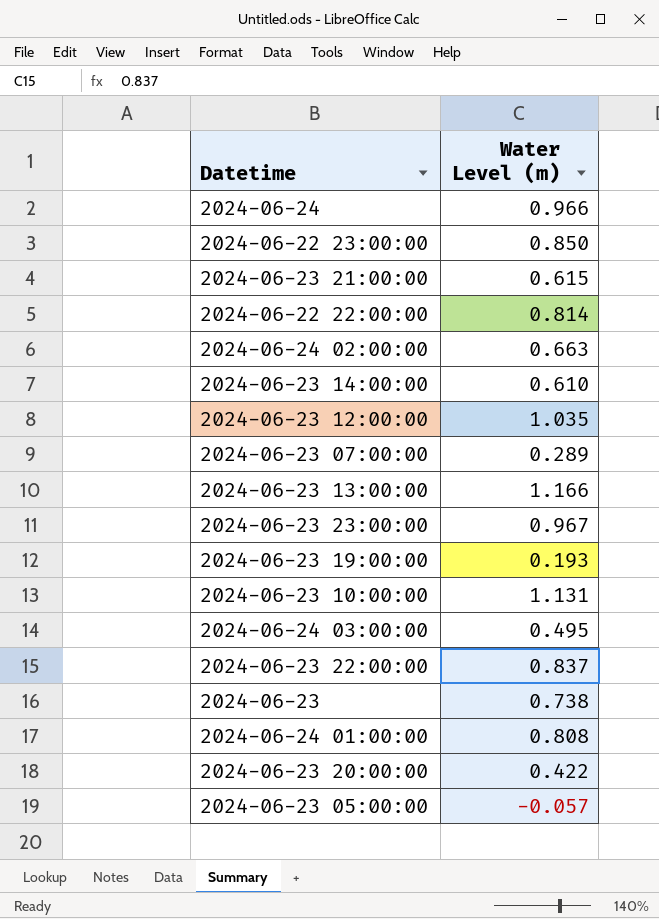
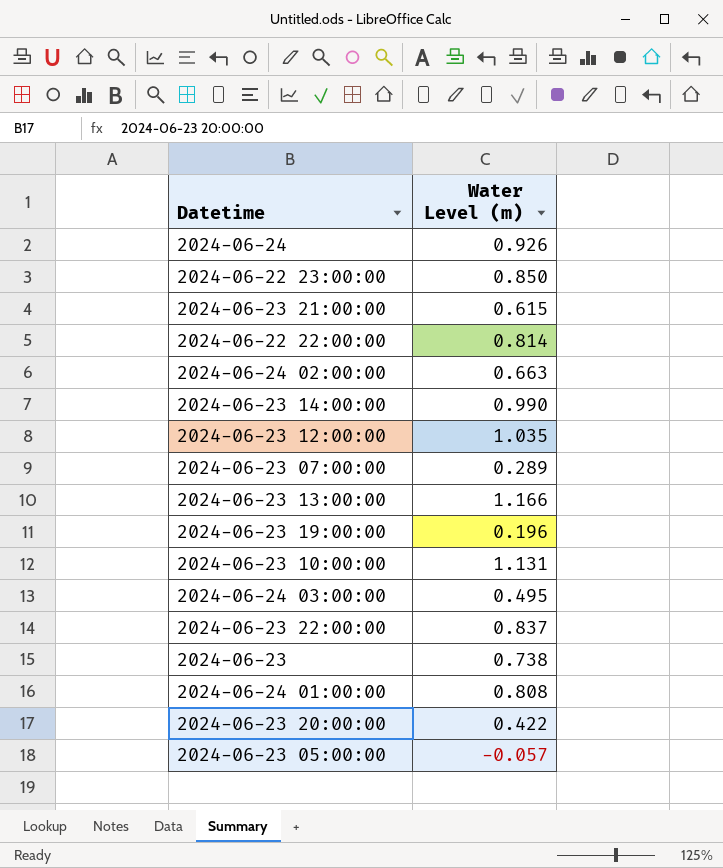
row 2024-06-23 23:00:00: 0.967 -> none
2024-06-24 | Water Level (m): 0.966 -> 0.926
2024-06-23 14:00:00 | Water Level (m): 0.610 -> 0.990
2024-06-23 19:00:00 | Water Level (m): 0.193 -> 0.196

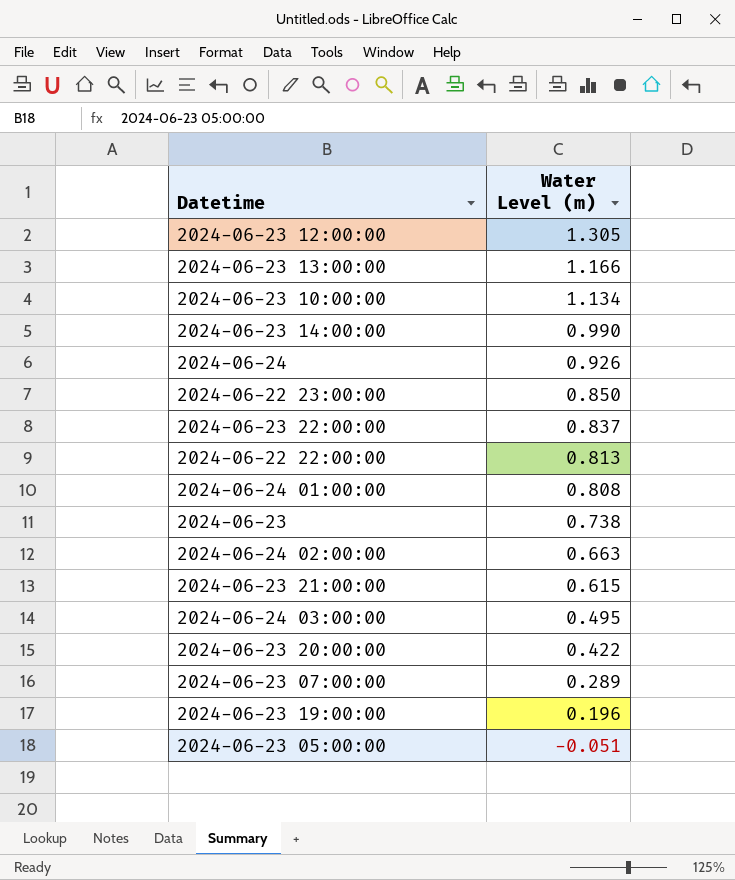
row order: none -> Water Level (m) descending
2024-06-23 12:00:00 | Water Level (m): 1.035 -> 1.305
2024-06-23 10:00:00 | Water Level (m): 1.131 -> 1.134
2024-06-22 22:00:00 | Water Level (m): 0.814 -> 0.813
2024-06-23 05:00:00 | Water Level (m): -0.057 -> -0.051

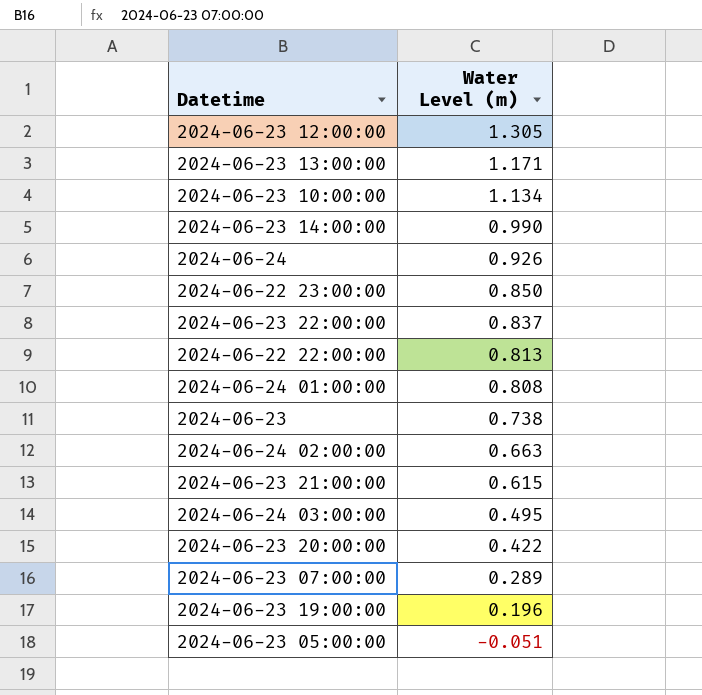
2024-06-23 13:00:00 | Water Level (m): 1.166 -> 1.171

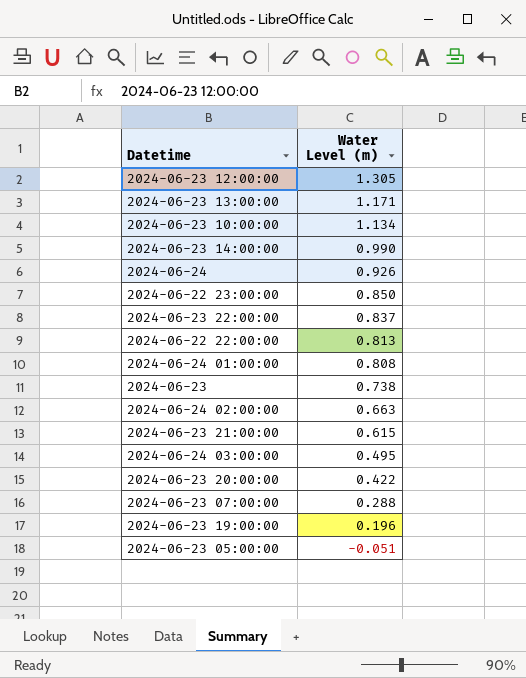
2024-06-23 07:00:00 | Water Level (m): 0.289 -> 0.288

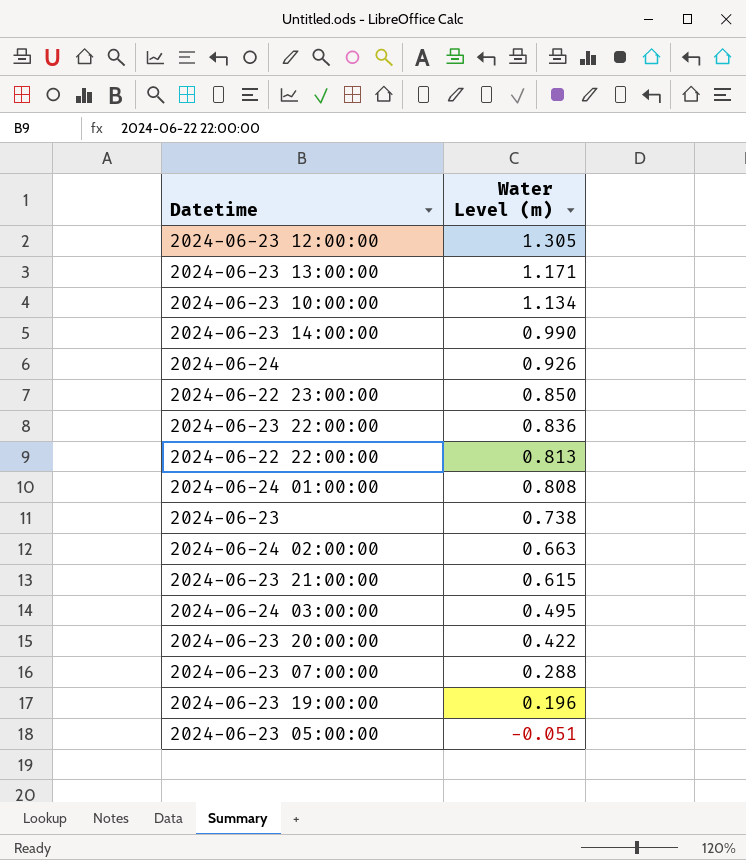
2024-06-23 22:00:00 | Water Level (m): 0.837 -> 0.836

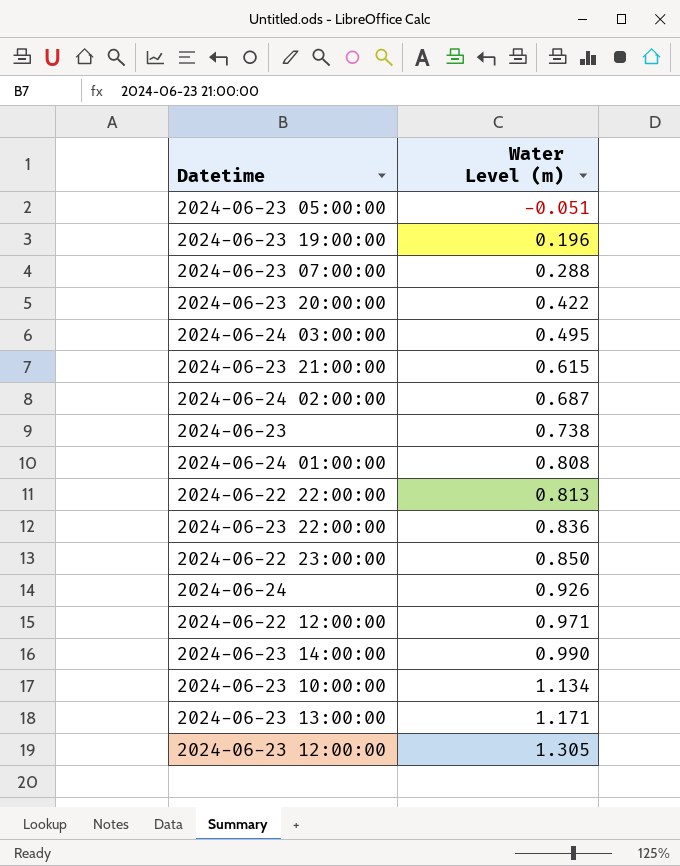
row order: Water Level (m) descending -> Water Level (m) ascending
2024-06-24 02:00:00 | Water Level (m): 0.663 -> 0.687
row 2024-06-22 12:00:00: none -> 0.971

